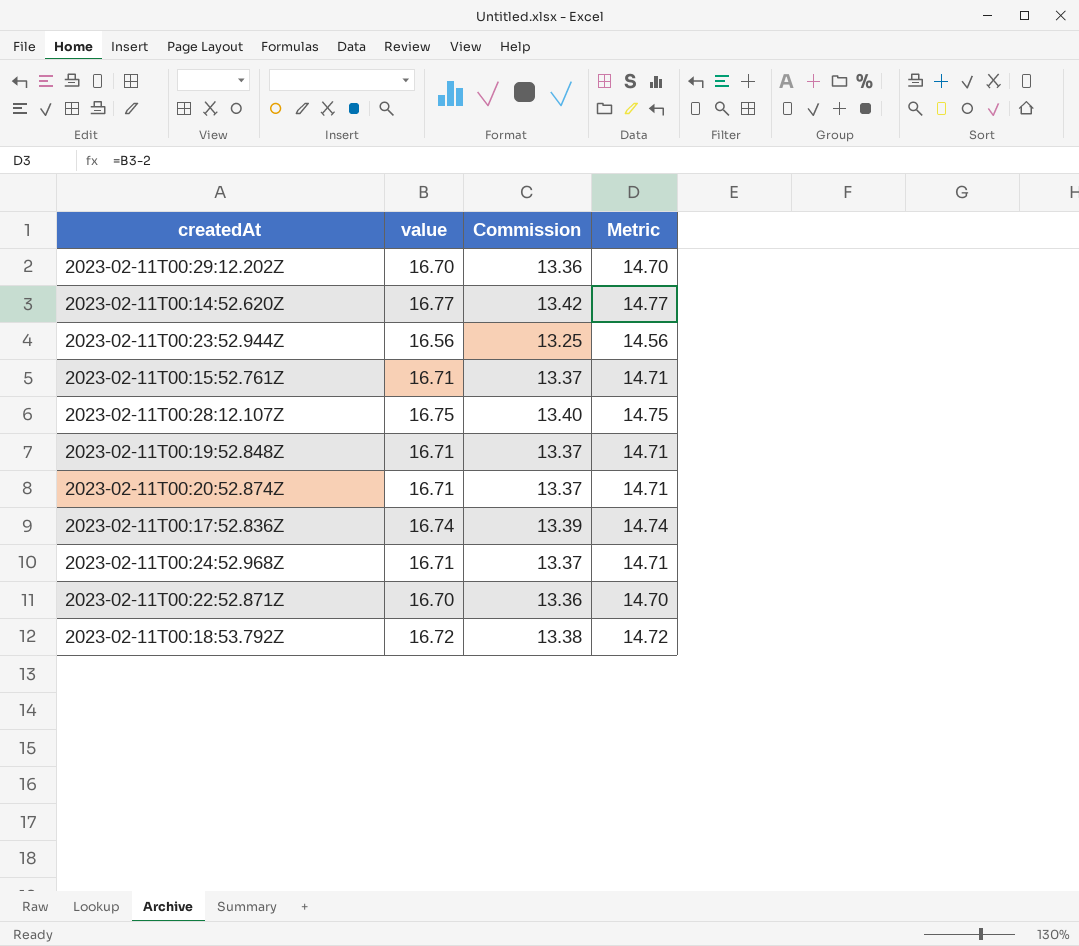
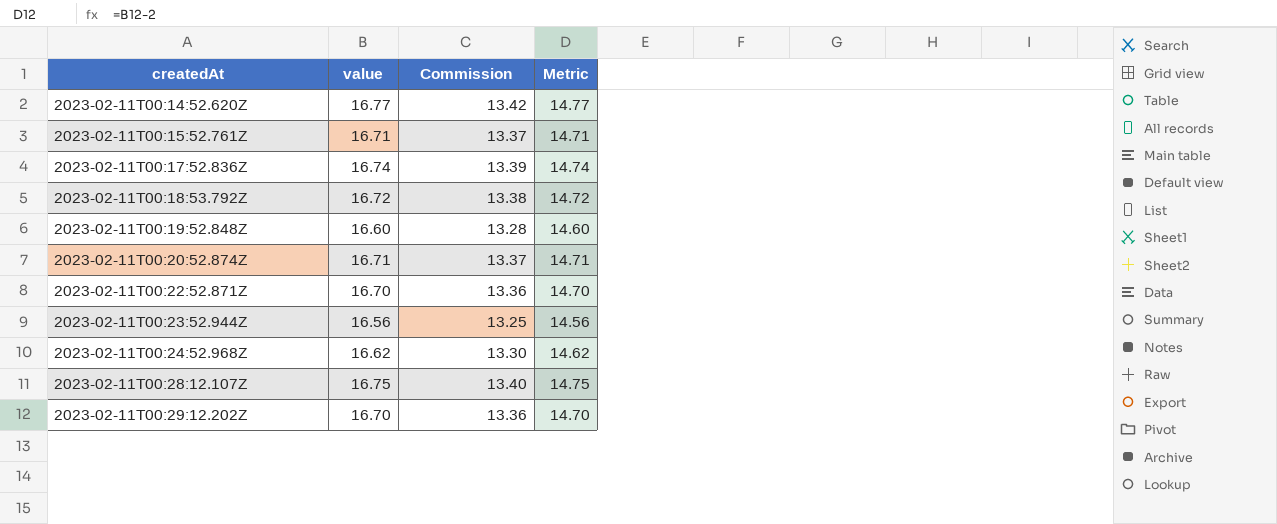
row order: none -> createdAt ascending
2023-02-11T00:19:52.848Z | value: 16.71 -> 16.60
2023-02-11T00:19:52.848Z | Commission: 13.37 -> 13.28
2023-02-11T00:19:52.848Z | Metric: 14.71 -> 14.60
2023-02-11T00:24:52.968Z | value: 16.71 -> 16.62
2023-02-11T00:24:52.968Z | Commission: 13.37 -> 13.30
2023-02-11T00:24:52.968Z | Metric: 14.71 -> 14.62

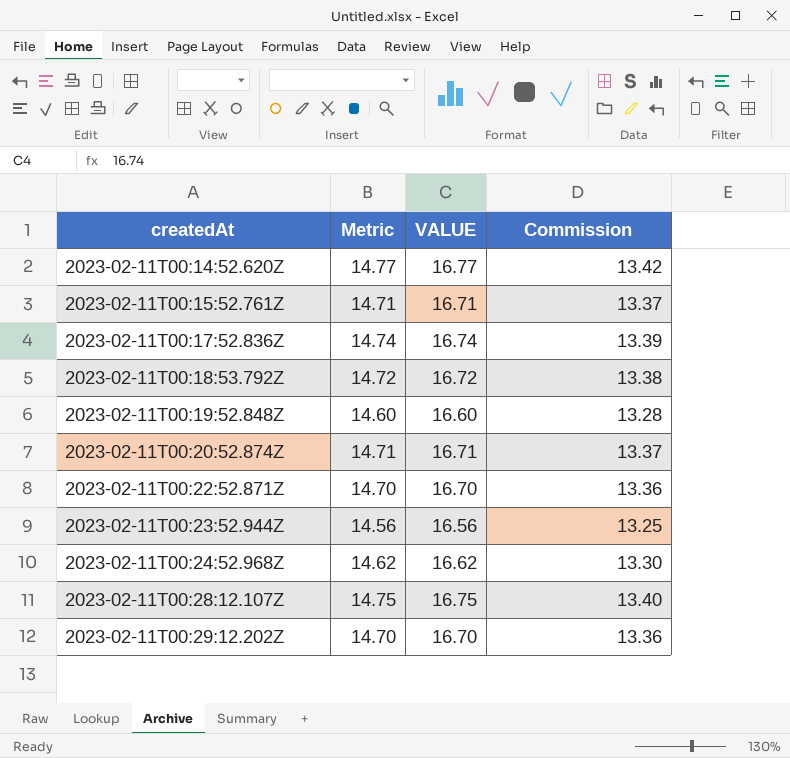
column Metric | position: 4 -> 2
column name: value -> VALUE

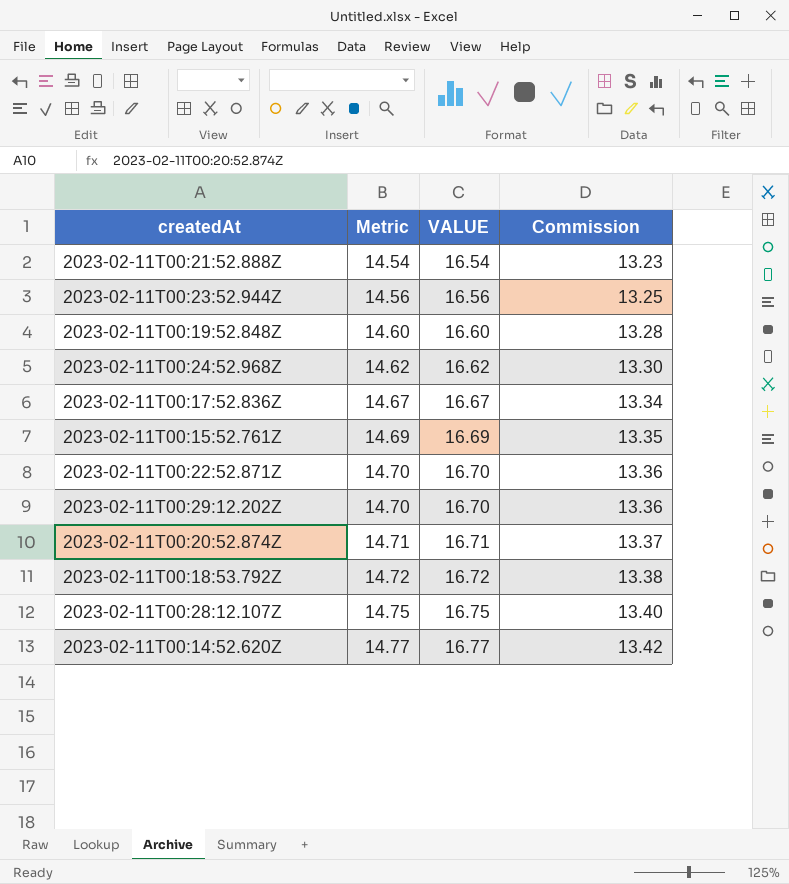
row order: createdAt ascending -> Metric ascending
row 2023-02-11T00:21:52.888Z: none -> 14.54 | 16.54 | 13.23
2023-02-11T00:17:52.836Z | Metric: 14.74 -> 14.67
2023-02-11T00:17:52.836Z | VALUE: 16.74 -> 16.67
2023-02-11T00:17:52.836Z | Commission: 13.39 -> 13.34
2023-02-11T00:15:52.761Z | Metric: 14.71 -> 14.69
2023-02-11T00:15:52.761Z | VALUE: 16.71 -> 16.69
2023-02-11T00:15:52.761Z | Commission: 13.37 -> 13.35

